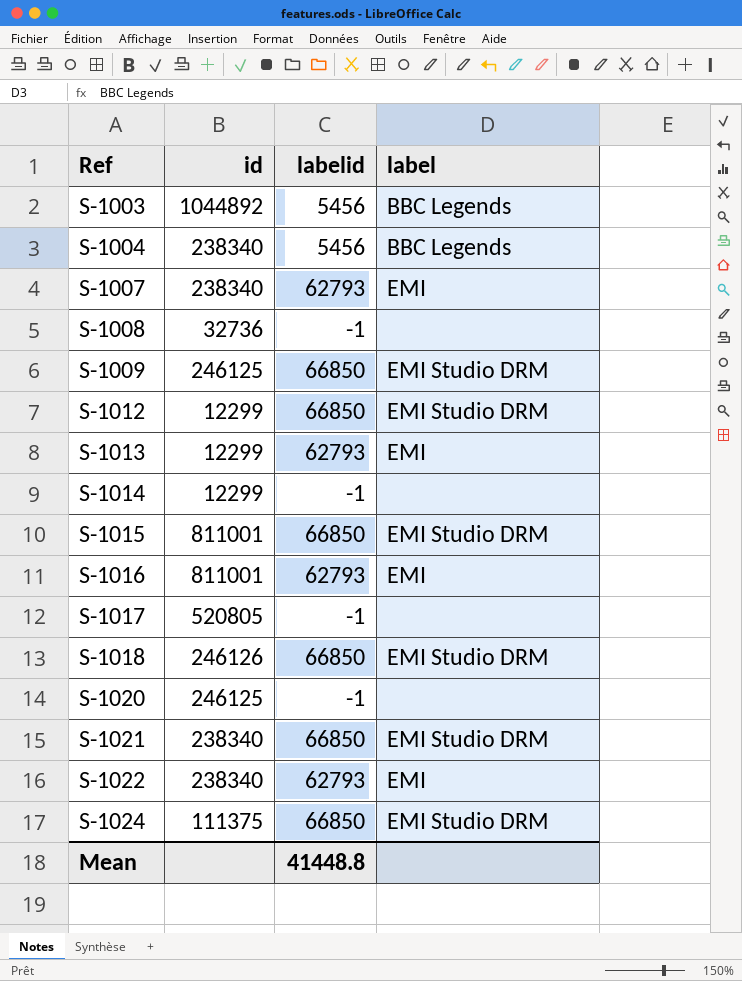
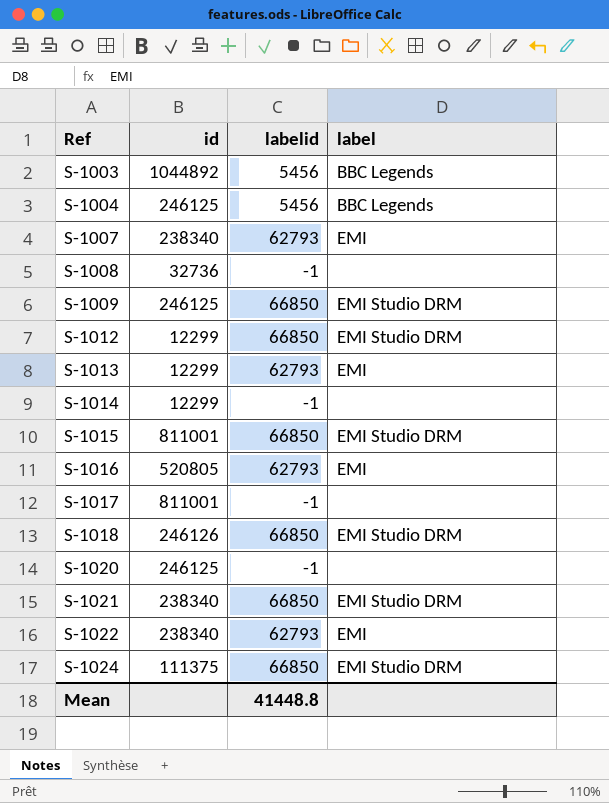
S-1004 | id: 238340 -> 246125
S-1016 | id: 811001 -> 520805
S-1017 | id: 520805 -> 811001

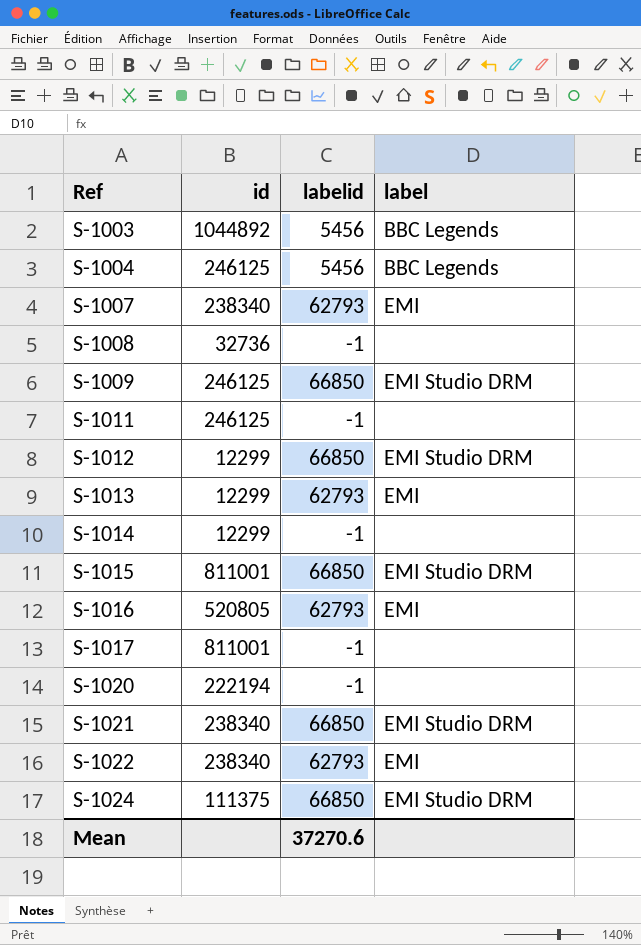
row S-1018: 246126 | 66850 | EMI Studio DRM -> none
row S-1011: none -> 246125 | -1 | none
S-1020 | id: 246125 -> 222194
Mean | labelid: 41448.8 -> 37270.6

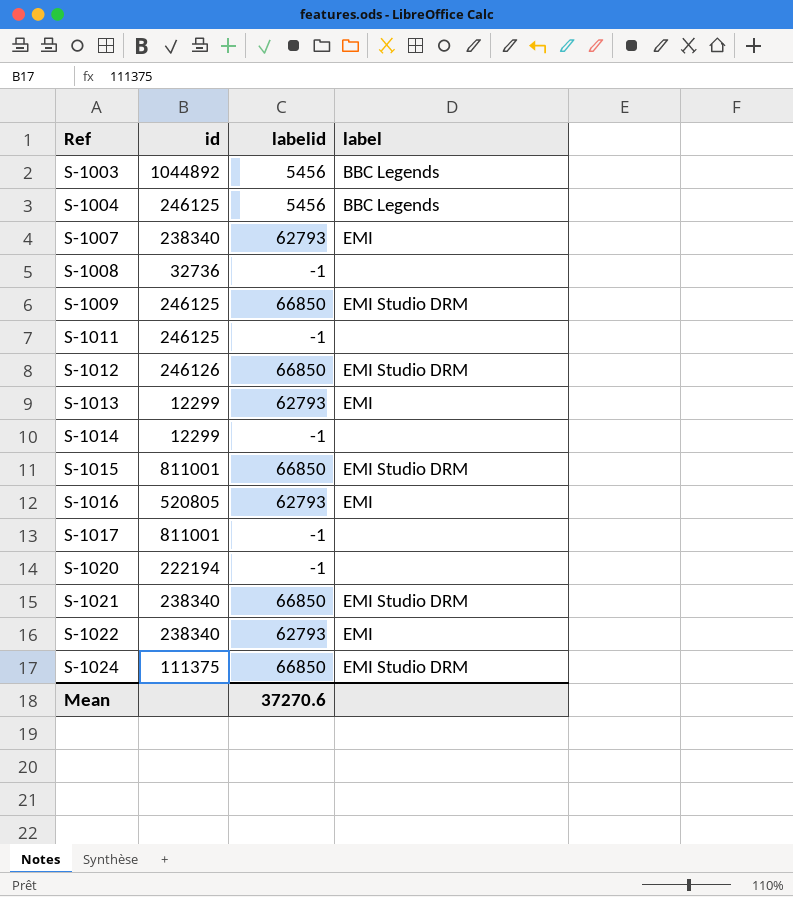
S-1012 | id: 12299 -> 246126

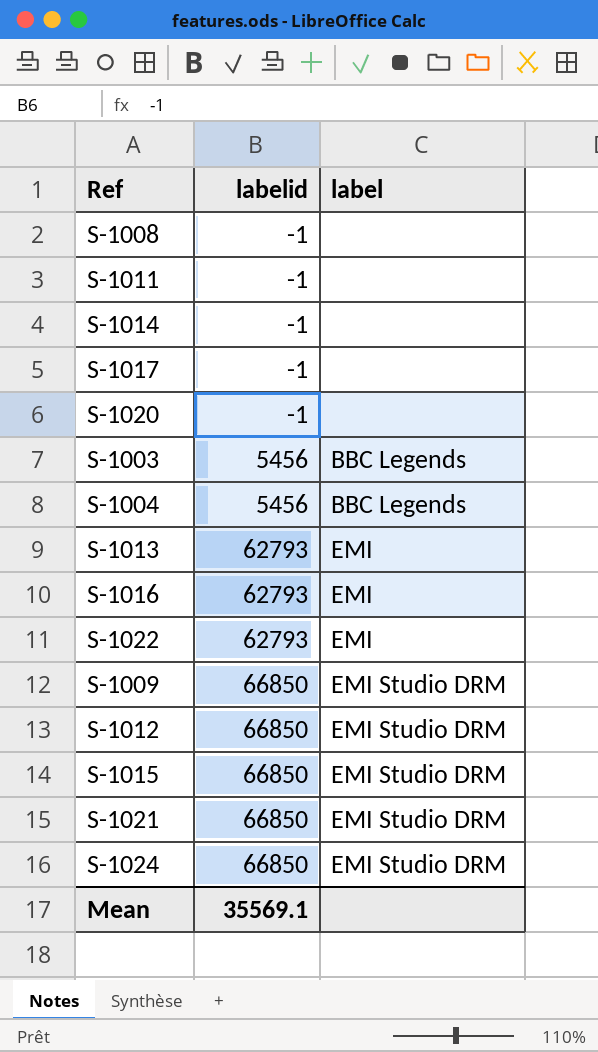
row order: Ref ascending -> labelid ascending
column id | position: 2 -> none
row S-1007: 238340 | 62793 | EMI -> none
Mean | labelid: 37270.6 -> 35569.1

